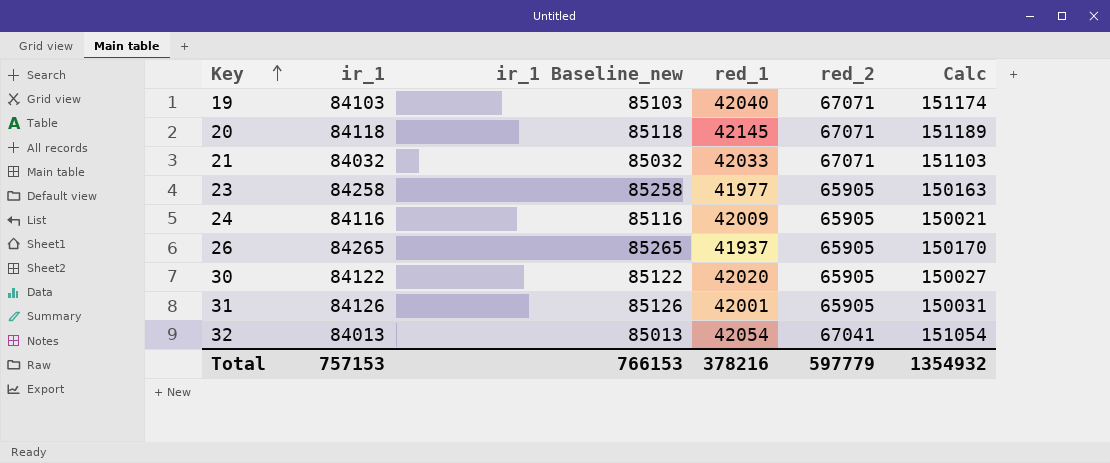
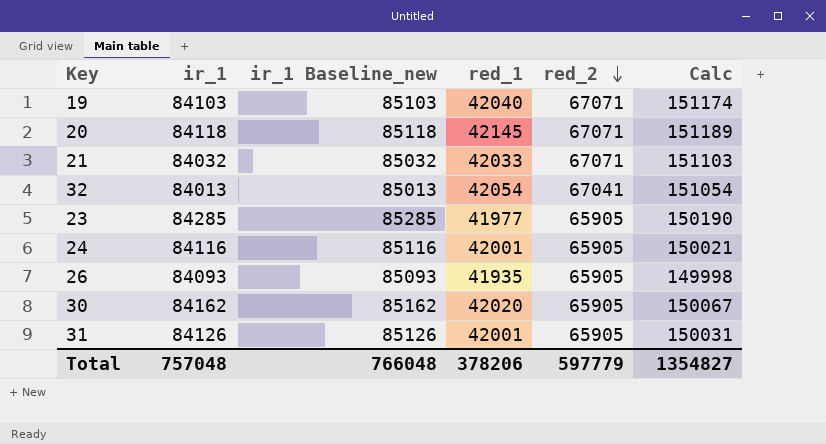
row order: Key ascending -> red_2 descending
23 | ir_1: 84258 -> 84285
23 | ir_1 Baseline_new: 85258 -> 85285
23 | Calc: 150163 -> 150190
24 | red_1: 42009 -> 42001
26 | ir_1: 84265 -> 84093
26 | ir_1 Baseline_new: 85265 -> 85093
26 | red_1: 41937 -> 41935
26 | Calc: 150170 -> 149998
30 | ir_1: 84122 -> 84162
30 | ir_1 Baseline_new: 85122 -> 85162
30 | Calc: 150027 -> 150067
Total | ir_1: 757153 -> 757048
Total | ir_1 Baseline_new: 766153 -> 766048
Total | red_1: 378216 -> 378206
Total | Calc: 1354932 -> 1354827

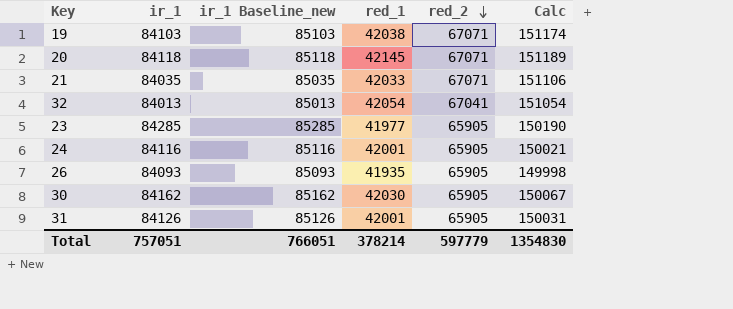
19 | red_1: 42040 -> 42038
21 | ir_1: 84032 -> 84035
21 | ir_1 Baseline_new: 85032 -> 85035
21 | Calc: 151103 -> 151106
30 | red_1: 42020 -> 42030
Total | ir_1: 757048 -> 757051
Total | ir_1 Baseline_new: 766048 -> 766051
Total | red_1: 378206 -> 378214
Total | Calc: 1354827 -> 1354830

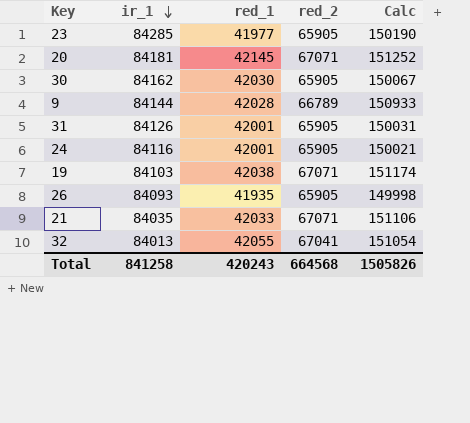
row order: red_2 descending -> ir_1 descending
column ir_1 Baseline_new | formula: [ir_1] + 1000 -> none
20 | ir_1: 84118 -> 84181
20 | Calc: 151189 -> 151252
row 9: none -> 84144 | 42028 | 66789 | 150933
32 | red_1: 42054 -> 42055
Total | ir_1: 757051 -> 841258
Total | red_1: 378214 -> 420243
Total | red_2: 597779 -> 664568
Total | Calc: 1354830 -> 1505826

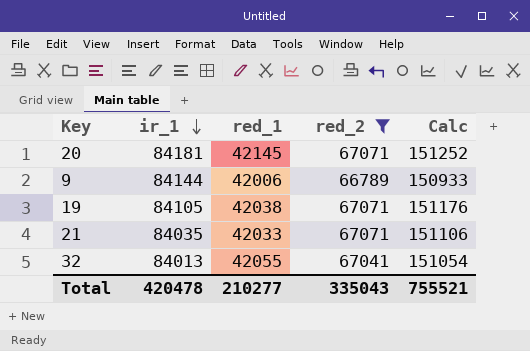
filter: none -> red_2 != 65905
9 | red_1: 42028 -> 42006
19 | ir_1: 84103 -> 84105
19 | Calc: 151174 -> 151176
Total | ir_1: 841258 -> 420478
Total | red_1: 420243 -> 210277
Total | red_2: 664568 -> 335043
Total | Calc: 1505826 -> 755521

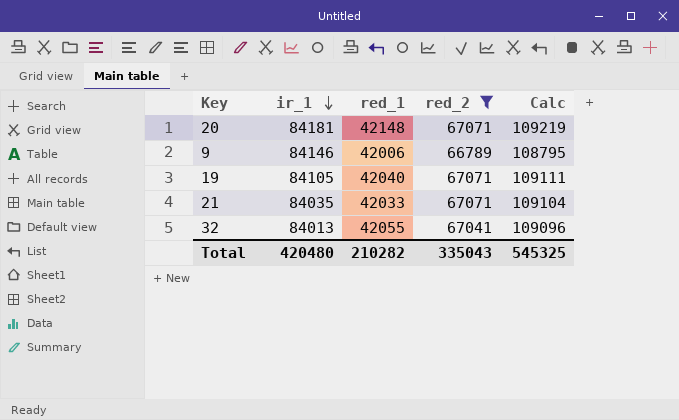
column Calc | formula: [ir_1] + [red_2] -> [red_1] + [red_2]
20 | red_1: 42145 -> 42148
9 | ir_1: 84144 -> 84146
19 | red_1: 42038 -> 42040
Total | ir_1: 420478 -> 420480
Total | red_1: 210277 -> 210282
Total | Calc: 755521 -> 545325

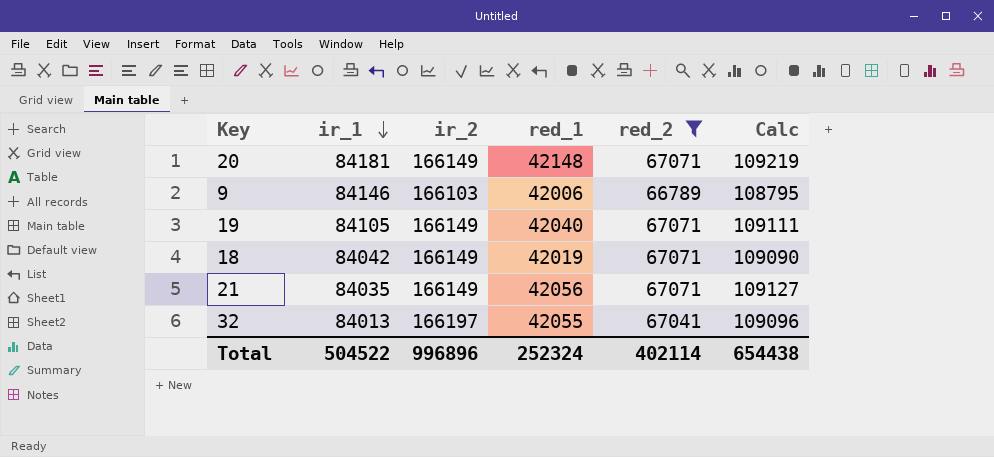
column ir_2 | position: none -> 3
row 18: none -> 84042 | 166149 | 42019 | 67071 | 109090
21 | red_1: 42033 -> 42056
21 | Calc: 109104 -> 109127
Total | ir_1: 420480 -> 504522
Total | red_1: 210282 -> 252324
Total | red_2: 335043 -> 402114
Total | Calc: 545325 -> 654438

